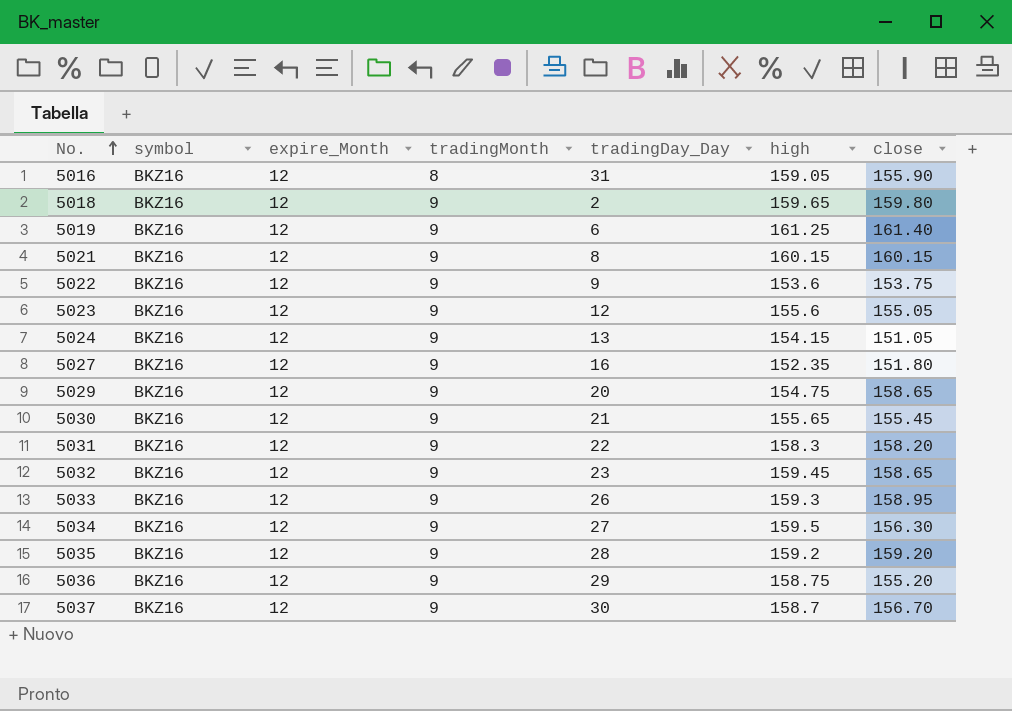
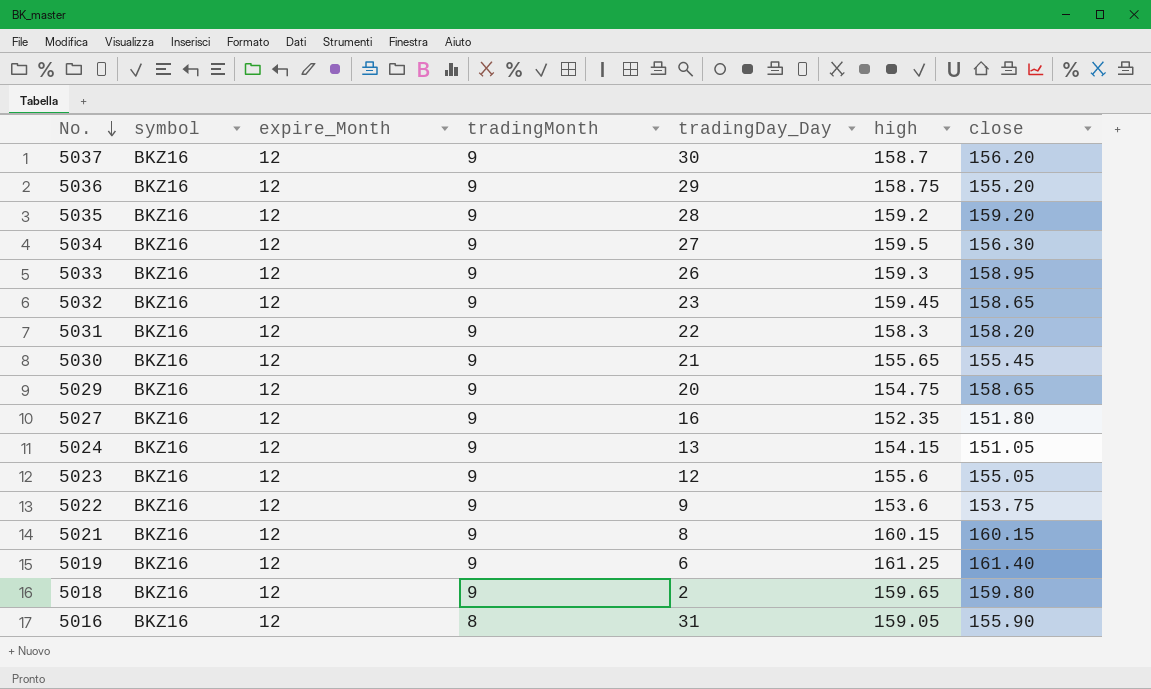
row order: No. ascending -> No. descending
5037 | close: 156.70 -> 156.20

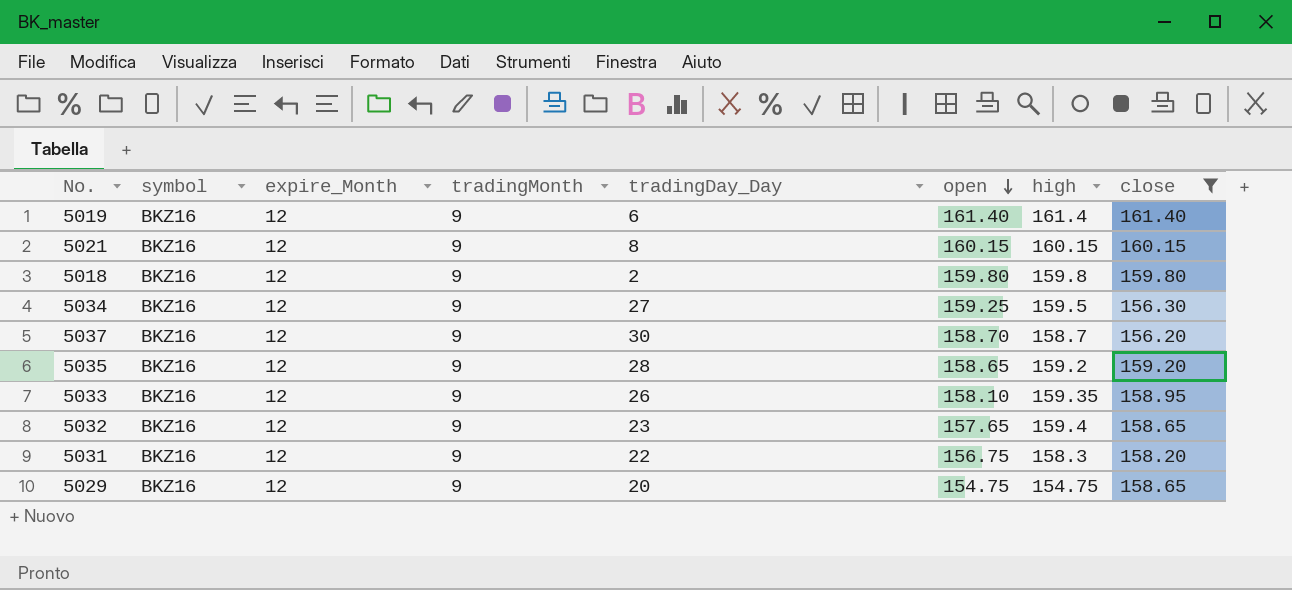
filter: none -> close >= 156.20
row order: No. descending -> open descending
column open | position: none -> 6
5019 | high: 161.25 -> 161.4
5018 | high: 159.65 -> 159.8
5033 | high: 159.3 -> 159.35
5032 | high: 159.45 -> 159.4

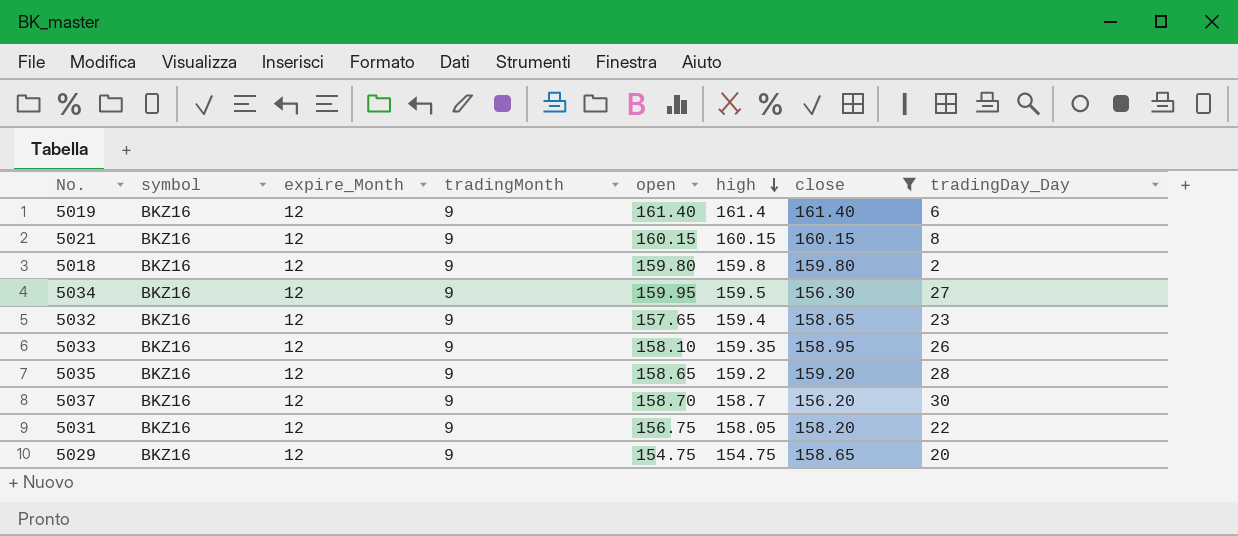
row order: open descending -> high descending
column tradingDay_Day | position: 5 -> 8
5034 | open: 159.25 -> 159.95
5031 | high: 158.3 -> 158.05

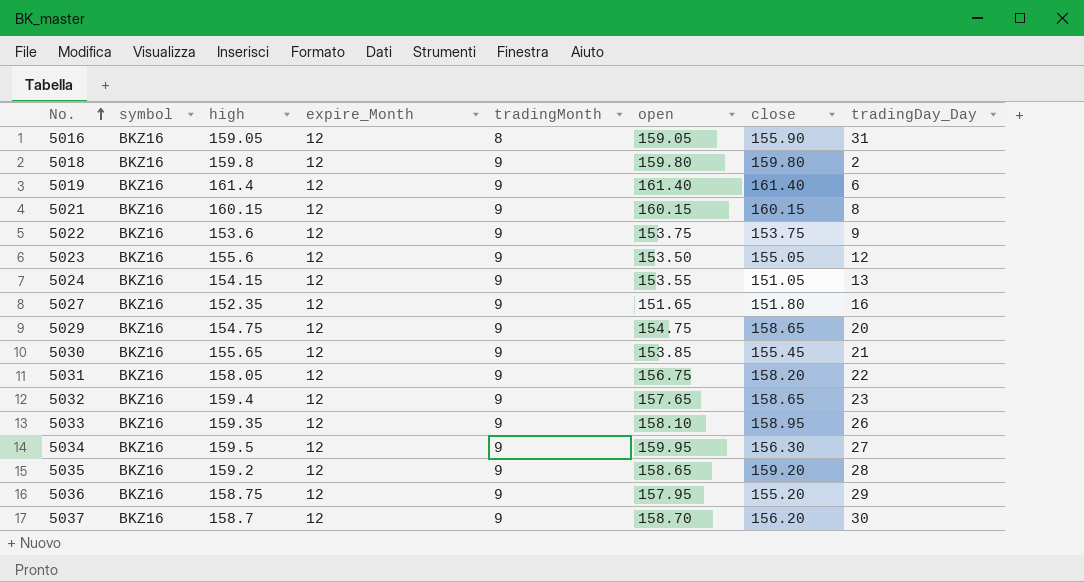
filter: close >= 156.20 -> none
row order: high descending -> No. ascending
column high | position: 6 -> 3

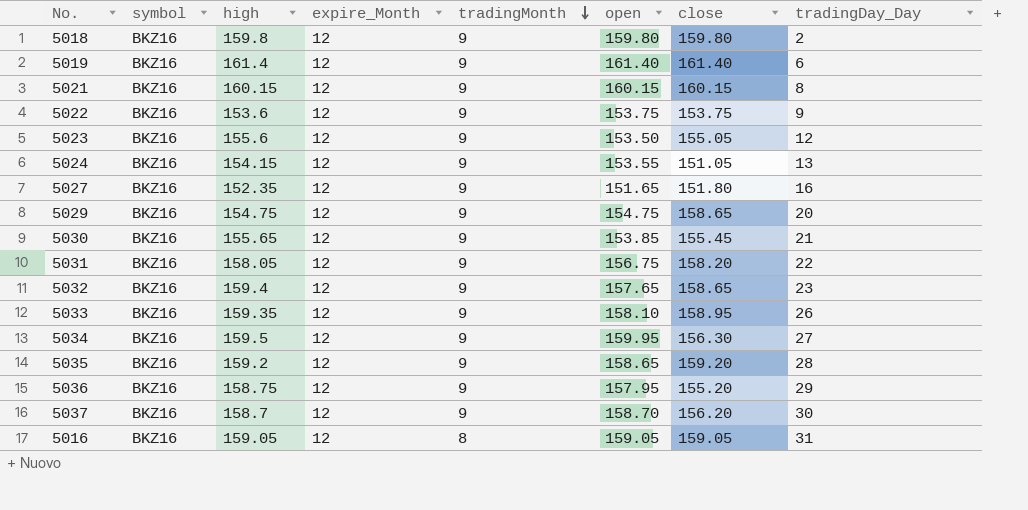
row order: No. ascending -> tradingMonth descending
5016 | close: 155.90 -> 159.05

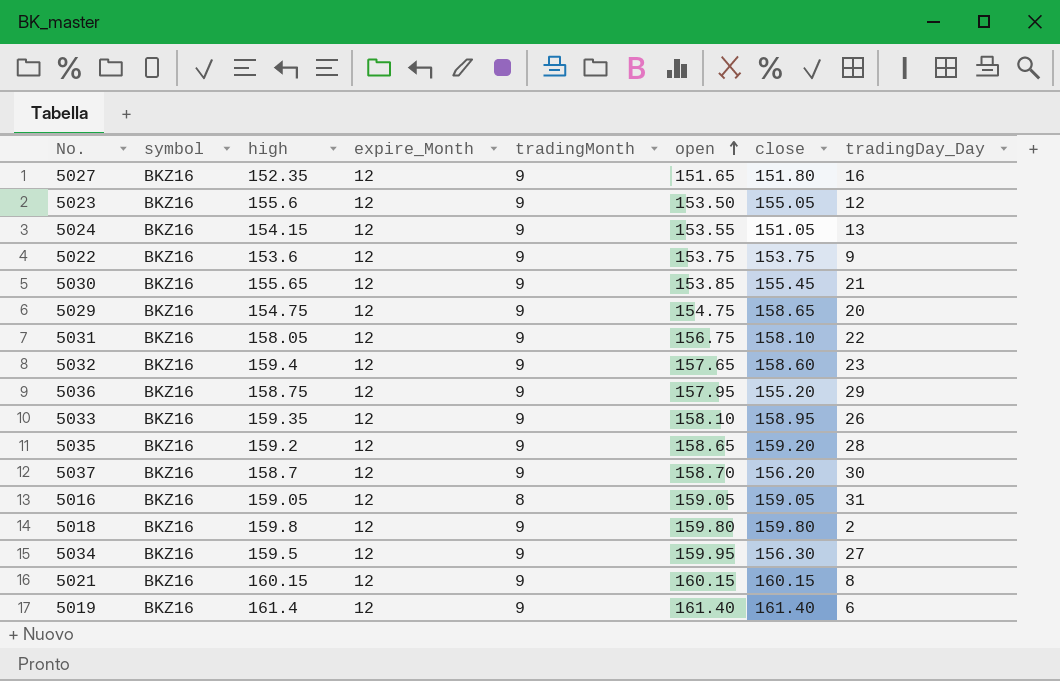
row order: tradingMonth descending -> open ascending
5031 | close: 158.20 -> 158.10
5032 | close: 158.65 -> 158.60

